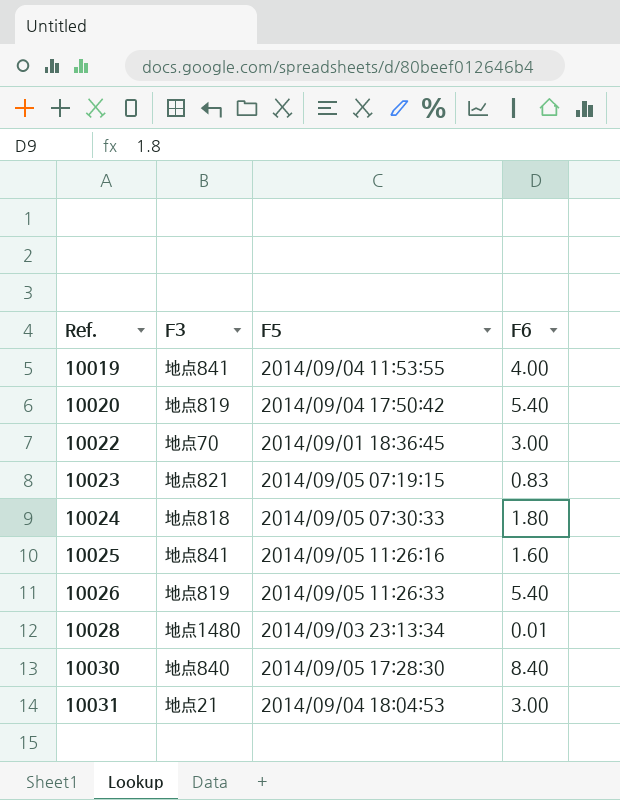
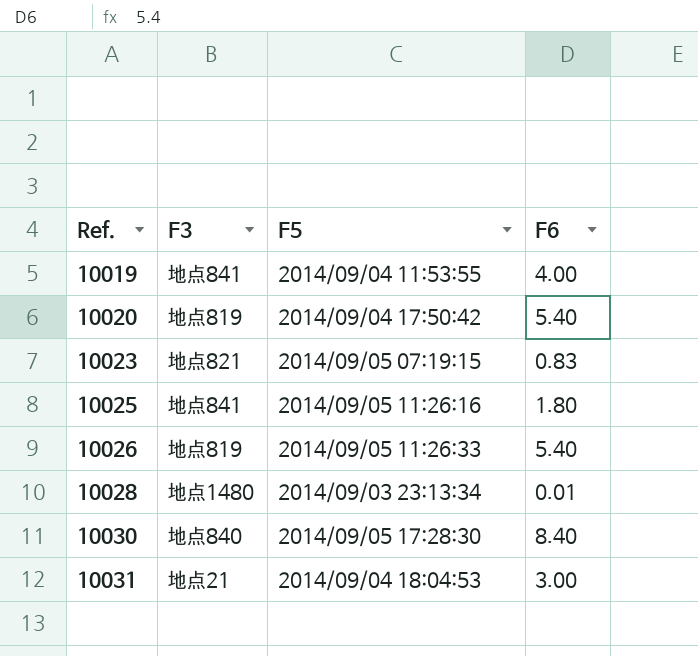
row 10022: 地点70 | 2014/09/01 18:36:45 | 3.00 -> none
row 10024: 地点818 | 2014/09/05 07:30:33 | 1.80 -> none
10025 | F6: 1.60 -> 1.80

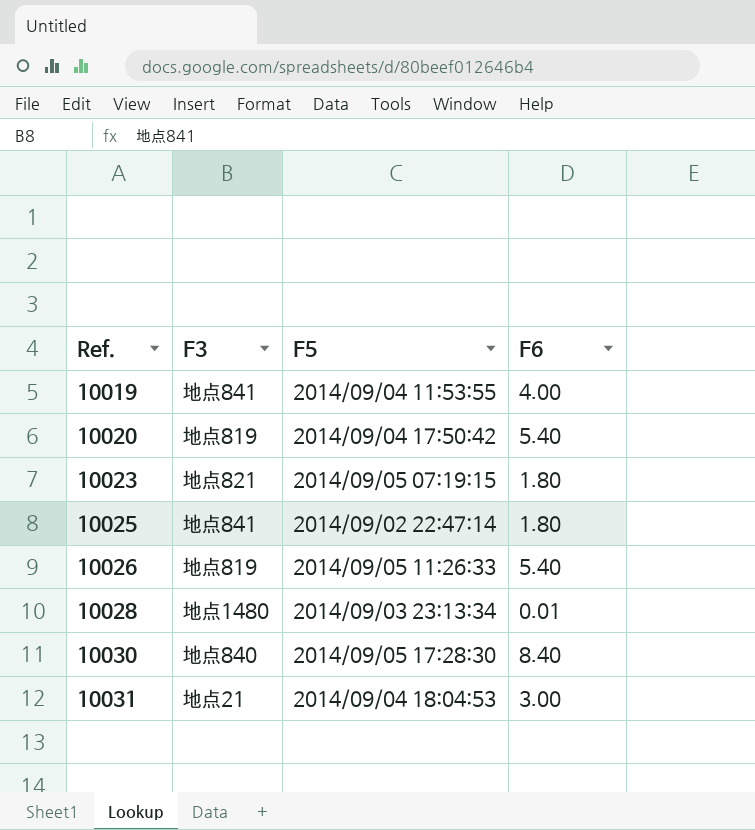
10023 | F6: 0.83 -> 1.80
10025 | F5: 2014/09/05 11:26:16 -> 2014/09/02 22:47:14

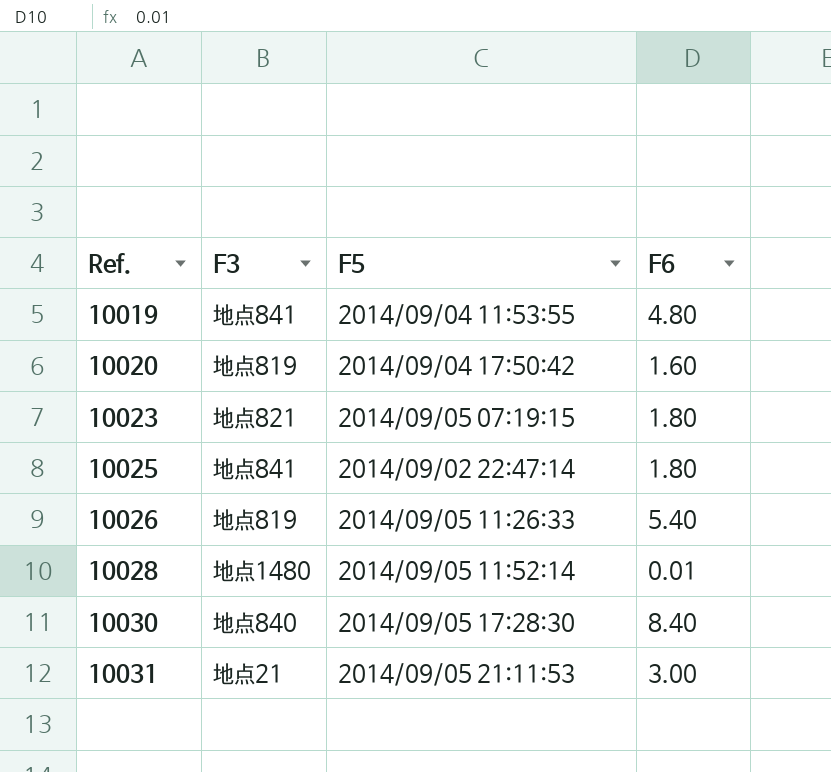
10019 | F6: 4.00 -> 4.80
10020 | F6: 5.40 -> 1.60
10028 | F5: 2014/09/03 23:13:34 -> 2014/09/05 11:52:14
10031 | F5: 2014/09/04 18:04:53 -> 2014/09/05 21:11:53

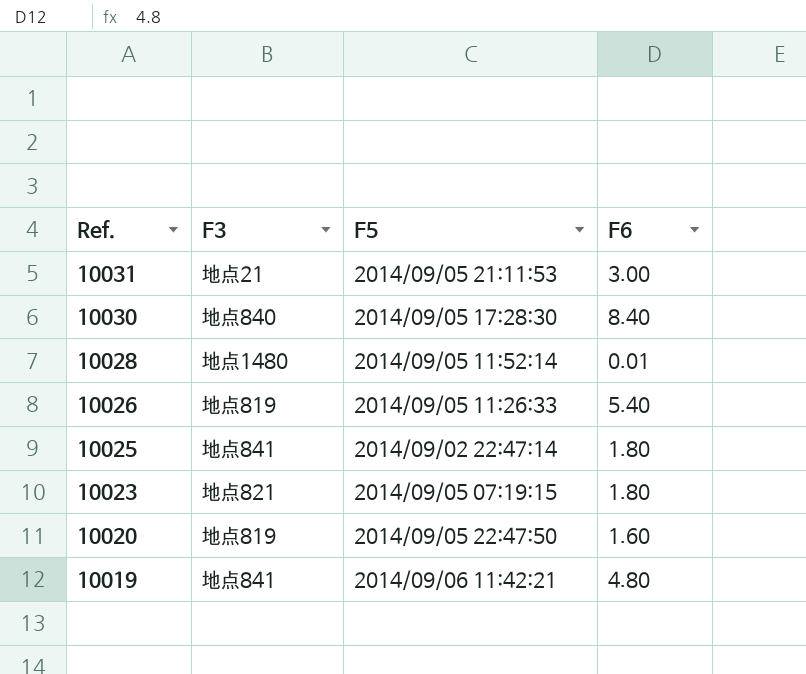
row order: Ref. ascending -> Ref. descending
10020 | F5: 2014/09/04 17:50:42 -> 2014/09/05 22:47:50
10019 | F5: 2014/09/04 11:53:55 -> 2014/09/06 11:42:21

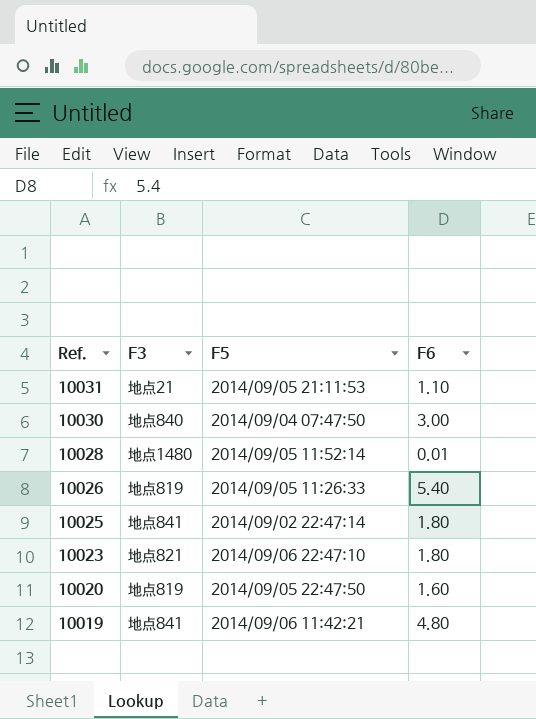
10031 | F6: 3.00 -> 1.10
10030 | F5: 2014/09/05 17:28:30 -> 2014/09/04 07:47:50
10030 | F6: 8.40 -> 3.00
10023 | F5: 2014/09/05 07:19:15 -> 2014/09/06 22:47:10

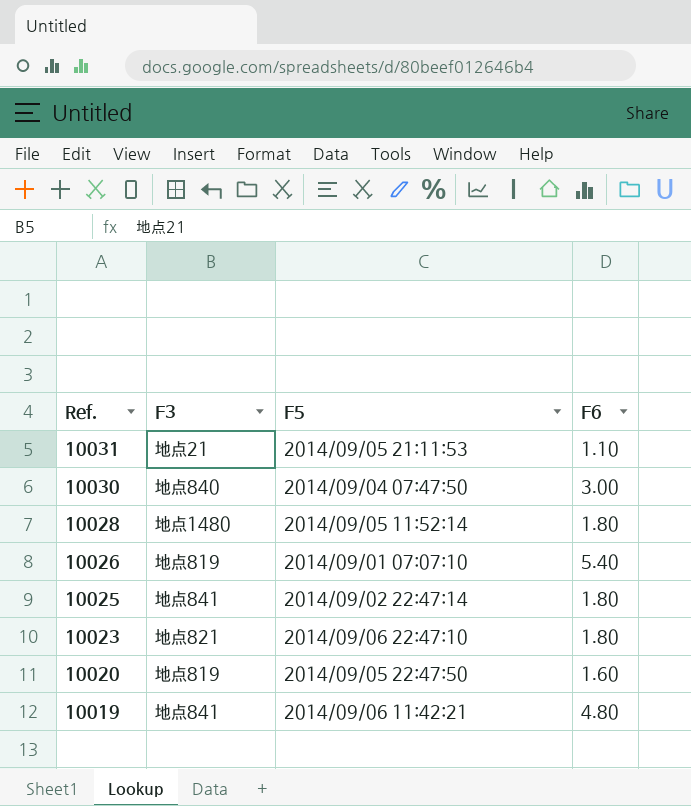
10028 | F6: 0.01 -> 1.80
10026 | F5: 2014/09/05 11:26:33 -> 2014/09/01 07:07:10

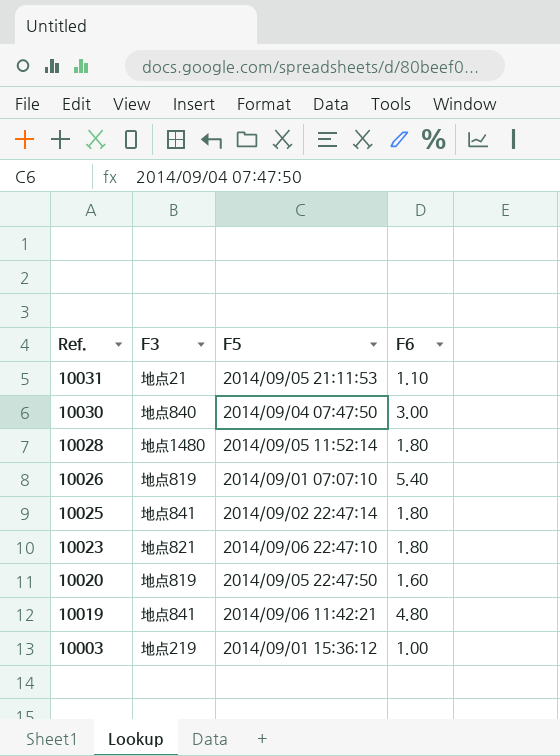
row 10003: none -> 地点219 | 2014/09/01 15:36:12 | 1.00

